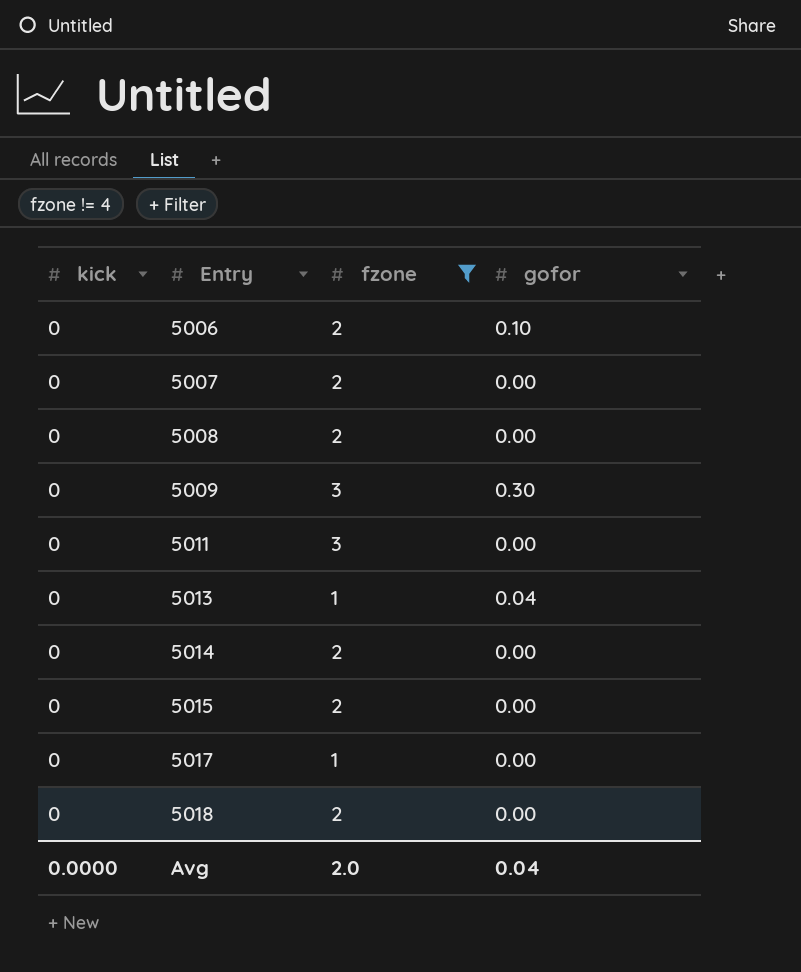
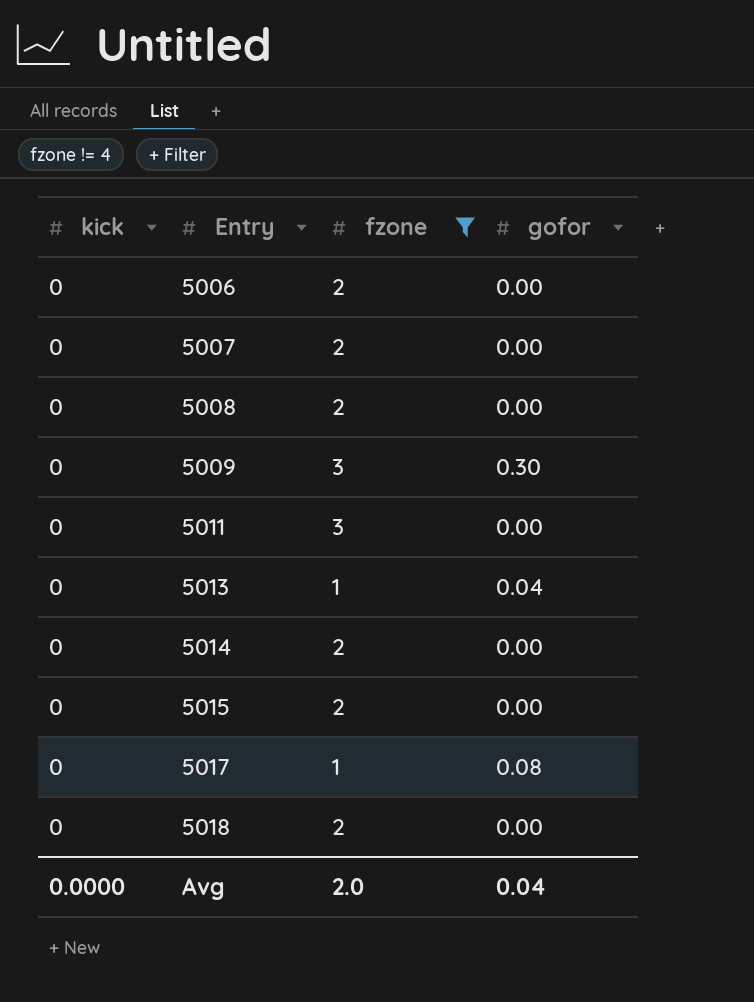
5006 | gofor: 0.10 -> 0.00
5017 | gofor: 0.00 -> 0.08

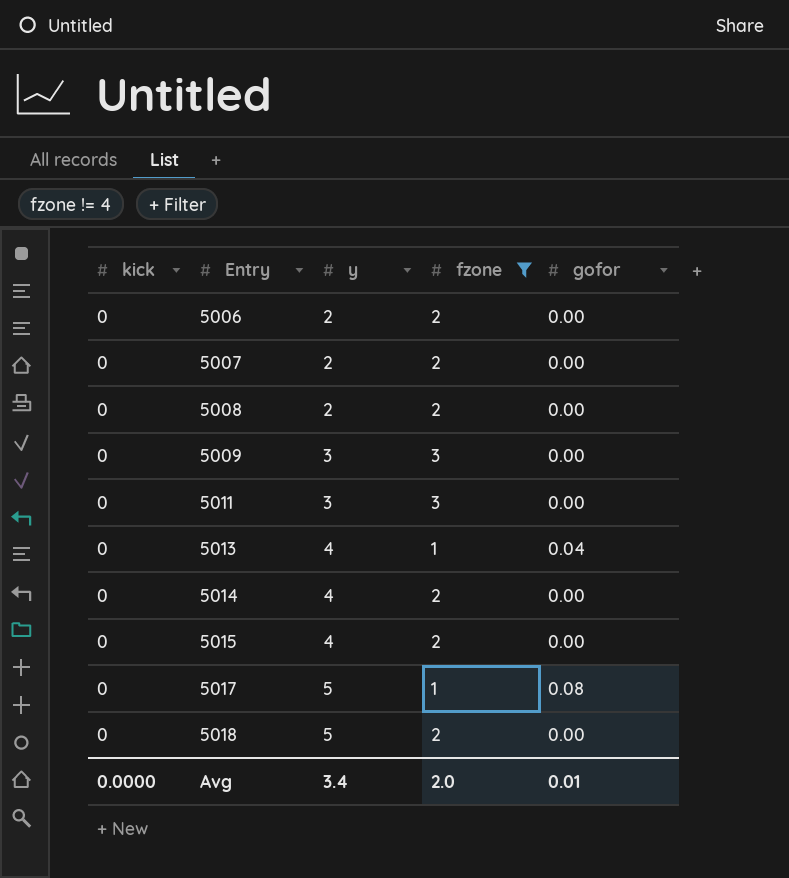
column y | position: none -> 3
5009 | gofor: 0.30 -> 0.00
Avg | gofor: 0.04 -> 0.01

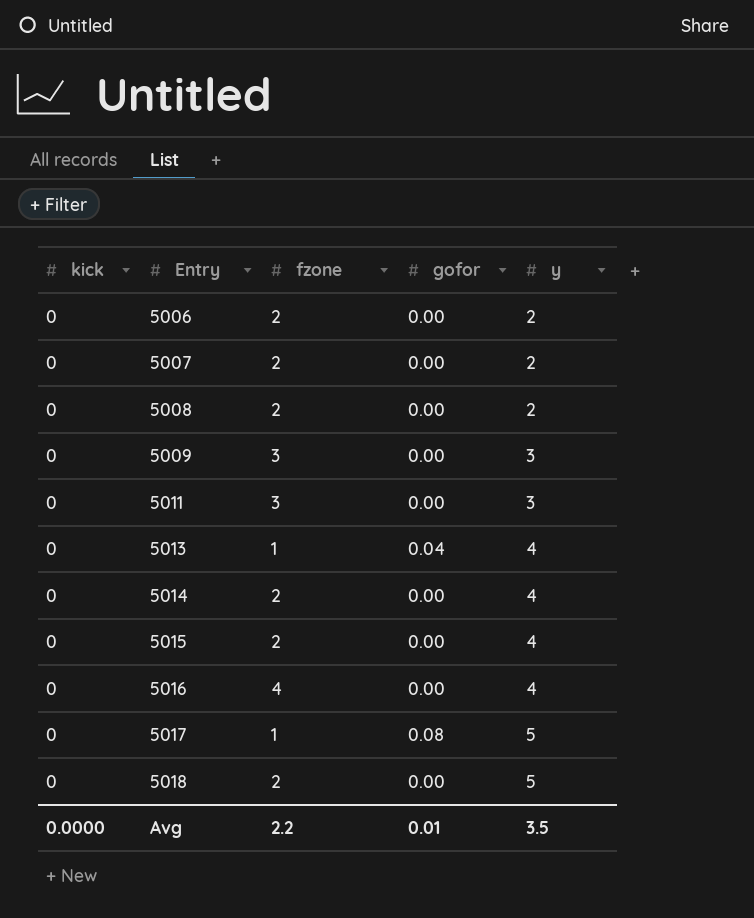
filter: fzone != 4 -> none
column y | position: 3 -> 5
Avg | fzone: 2.0 -> 2.2
Avg | y: 3.4 -> 3.5

